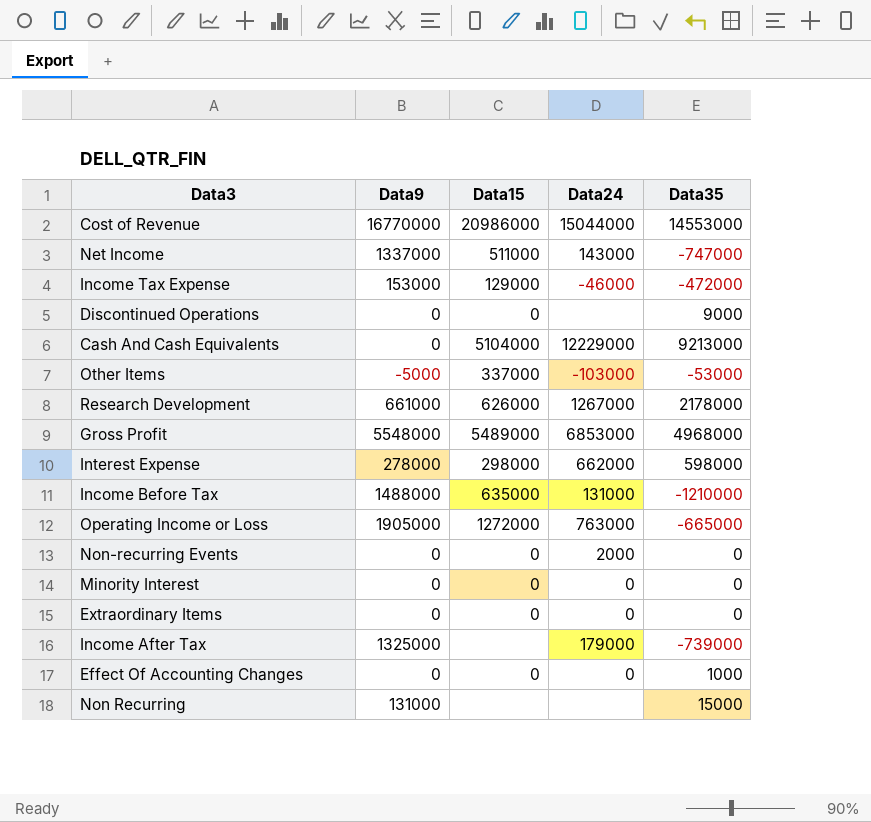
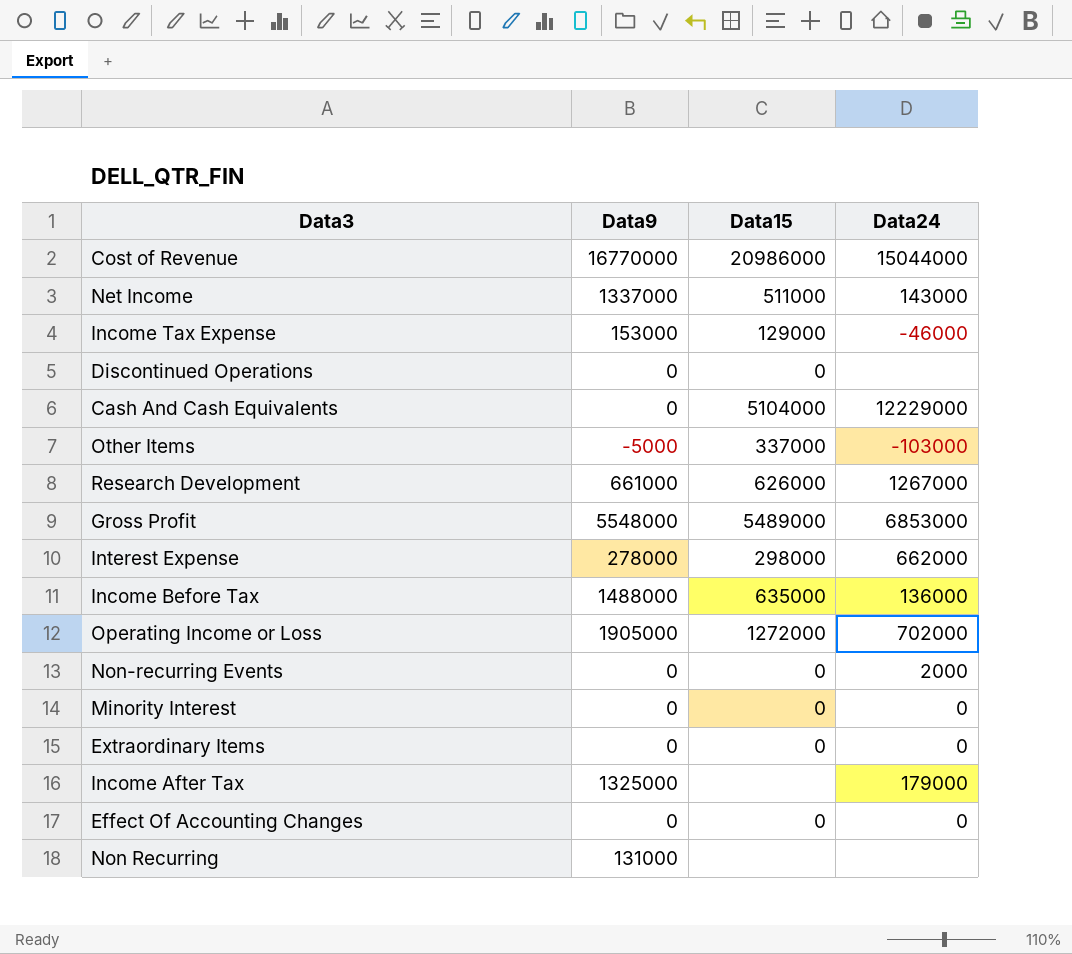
column Data35 | position: 5 -> none
Income Before Tax | Data24: 131000 -> 136000
Operating Income or Loss | Data24: 763000 -> 702000

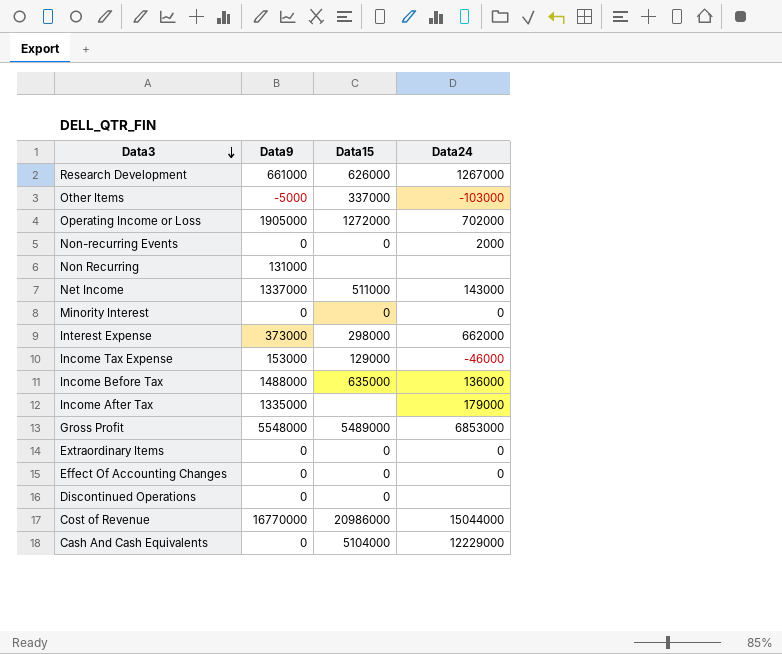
row order: none -> Data3 descending
Interest Expense | Data9: 278000 -> 373000
Income After Tax | Data9: 1325000 -> 1335000

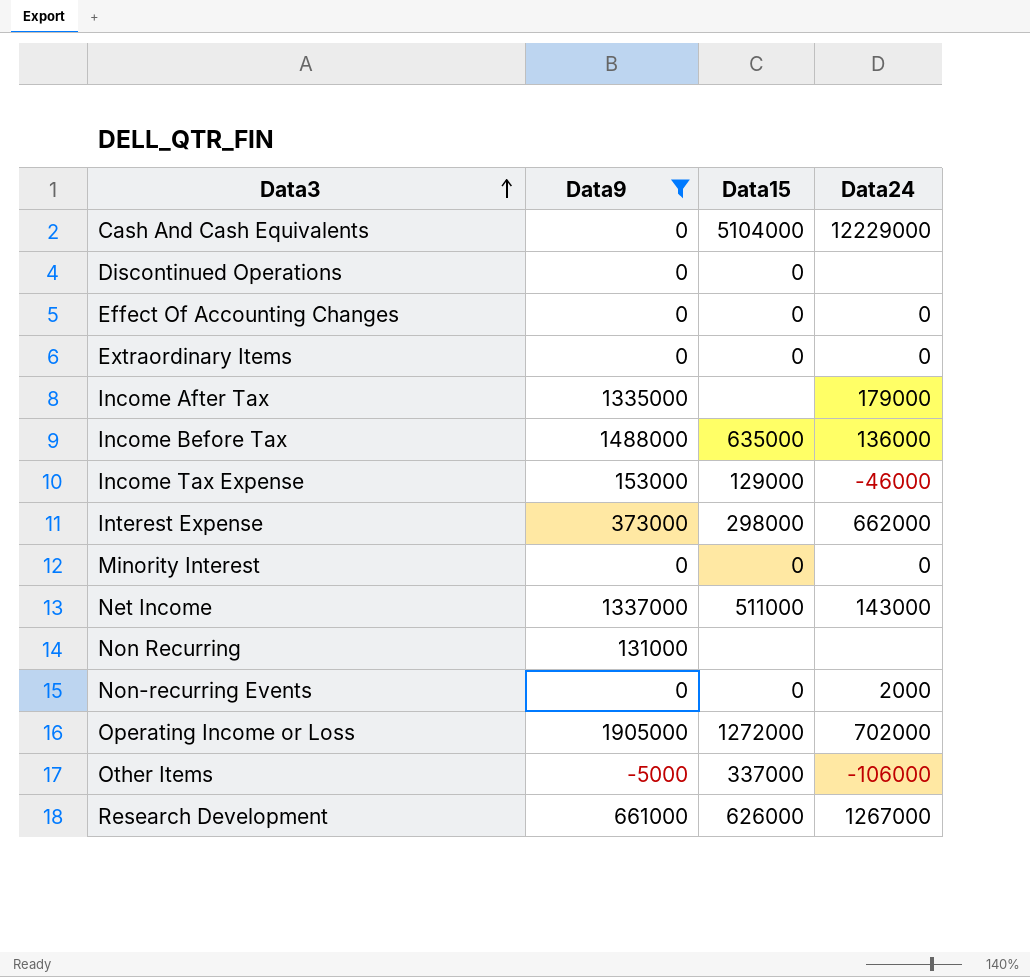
filter: none -> Data9 <= 1905000
row order: Data3 descending -> Data3 ascending
Other Items | Data24: -103000 -> -106000

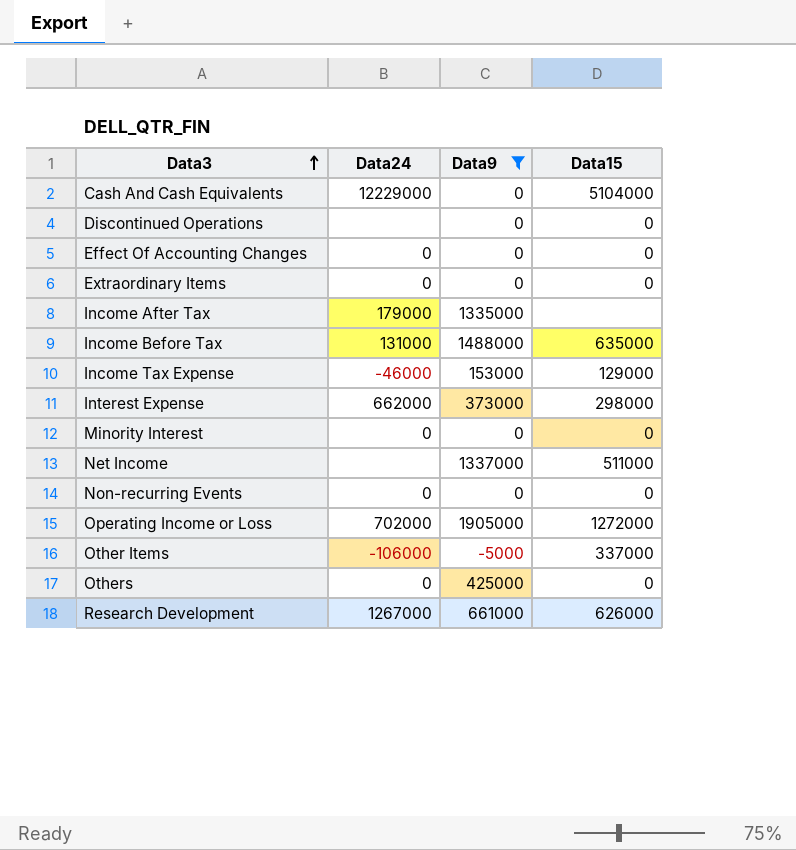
column Data24 | position: 4 -> 2
row Non Recurring: 131000 | none | none -> none
Income Before Tax | Data24: 136000 -> 131000
Net Income | Data24: 143000 -> none
Non-recurring Events | Data24: 2000 -> 0
row Others: none -> 0 | 425000 | 0

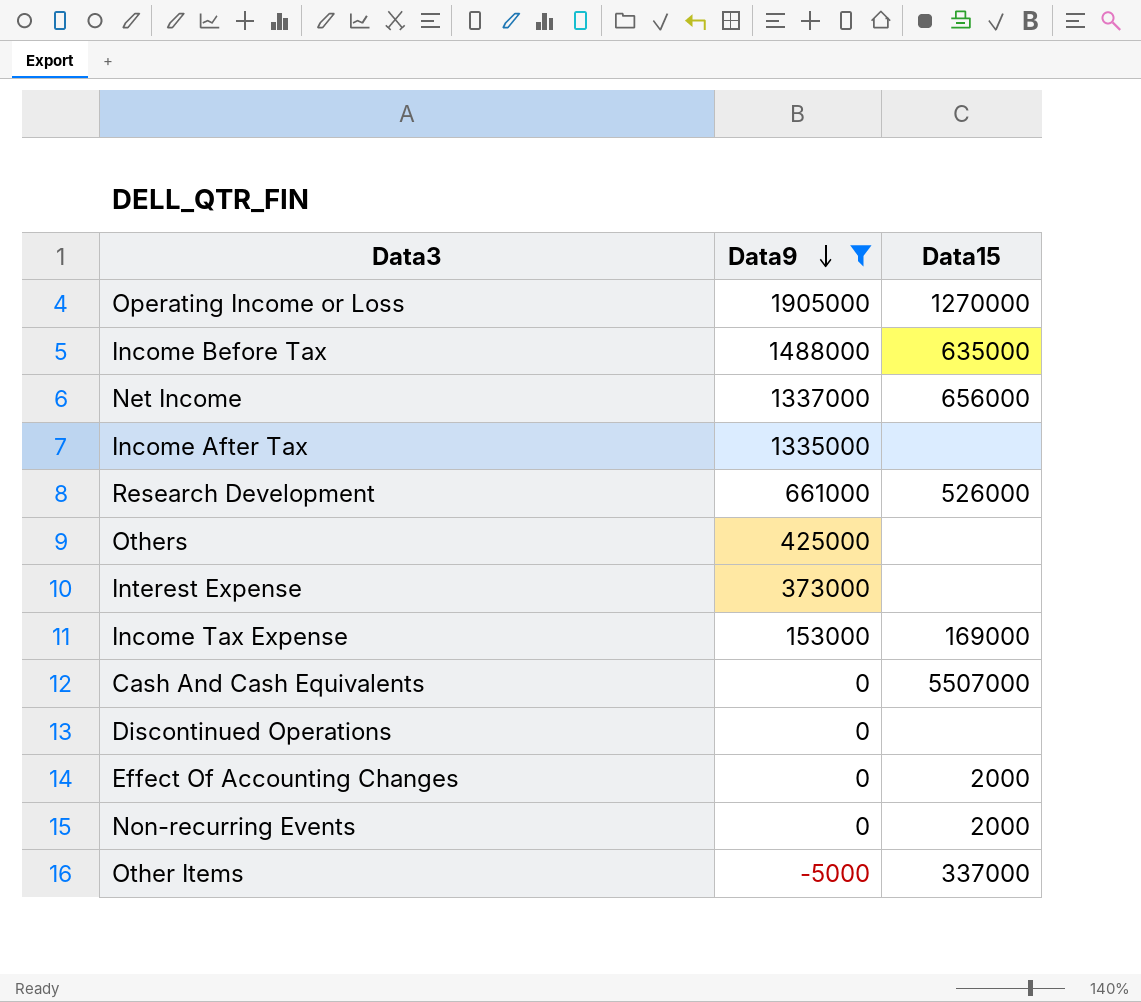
row order: Data3 ascending -> Data9 descending
column Data24 | position: 2 -> none
row Extraordinary Items: 0 | 0 | 0 -> none
row Minority Interest: 0 | 0 | 0 -> none
Operating Income or Loss | Data15: 1272000 -> 1270000
Net Income | Data15: 511000 -> 656000
Research Development | Data15: 626000 -> 526000
Others | Data15: 0 -> none
Interest Expense | Data15: 298000 -> none
Income Tax Expense | Data15: 129000 -> 169000
Cash And Cash Equivalents | Data15: 5104000 -> 5507000
Discontinued Operations | Data15: 0 -> none
Effect Of Accounting Changes | Data15: 0 -> 2000
Non-recurring Events | Data15: 0 -> 2000

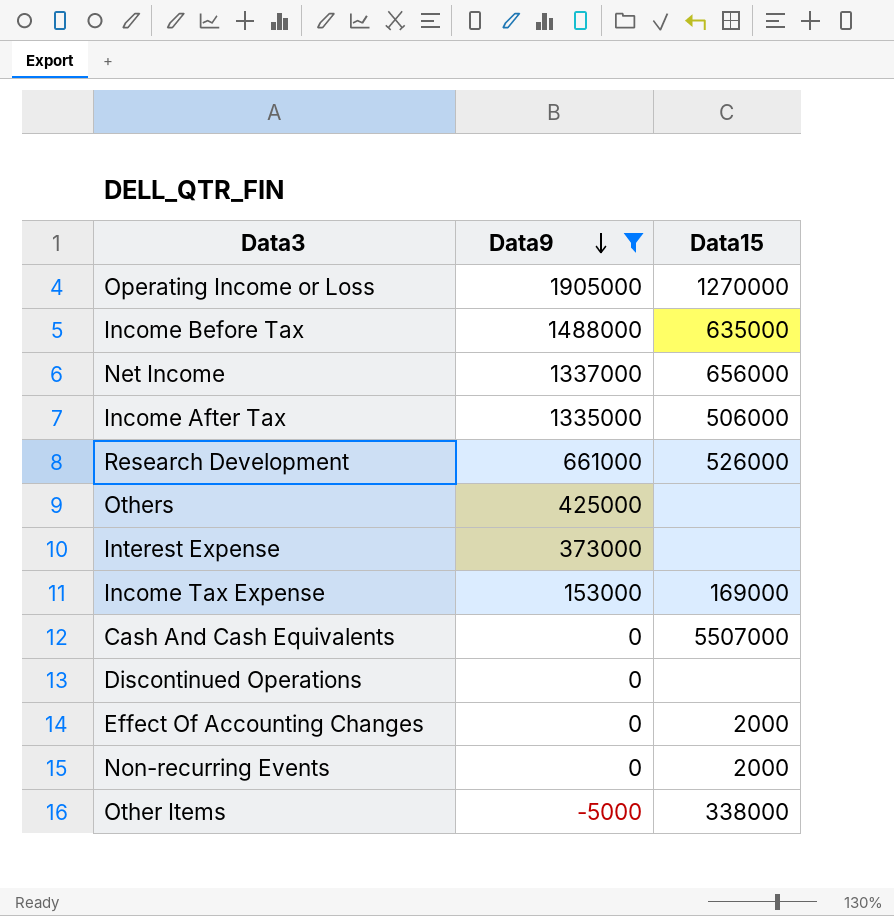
Income After Tax | Data15: none -> 506000
Other Items | Data15: 337000 -> 338000

